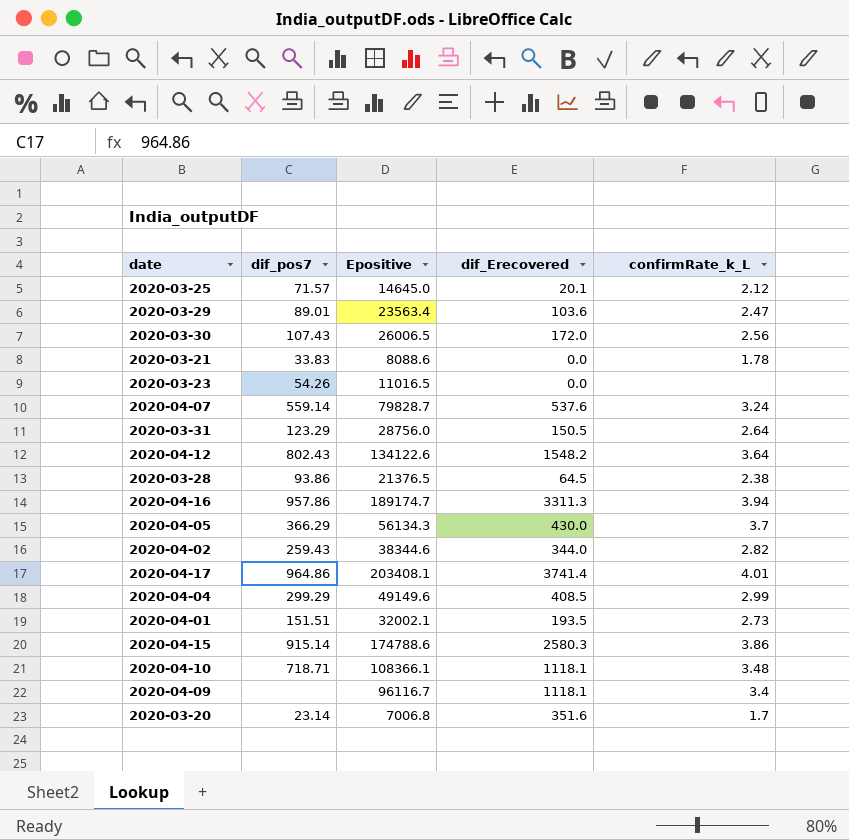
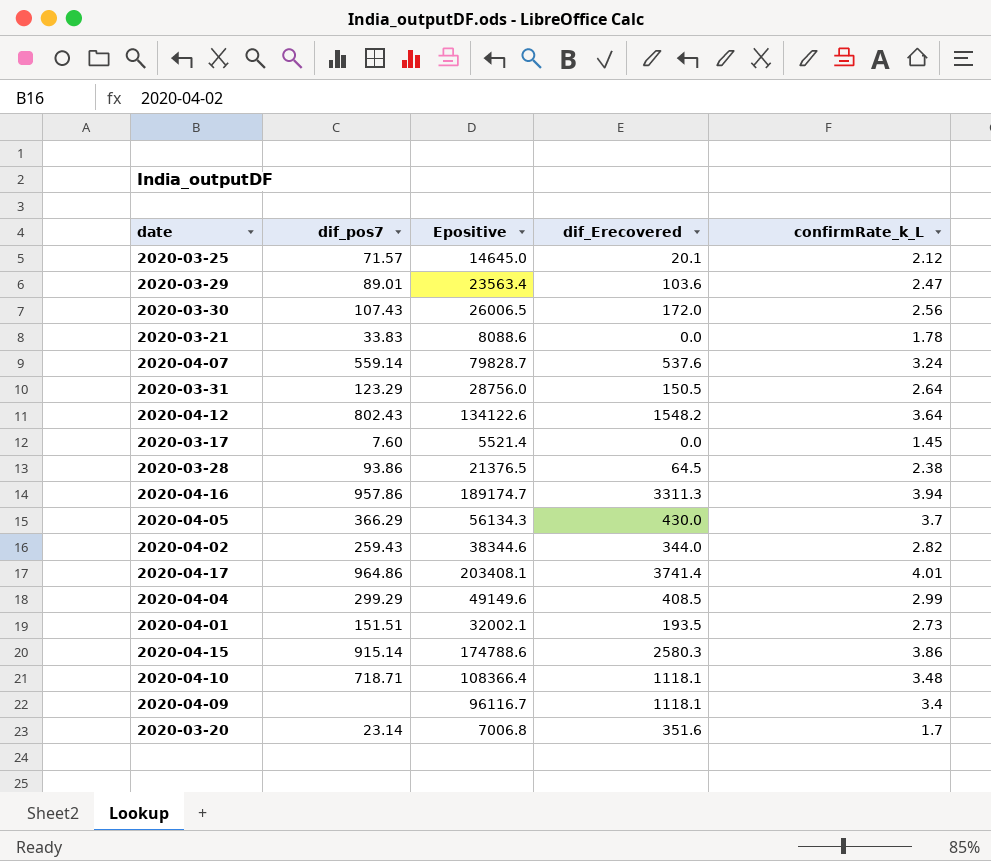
row 2020-03-23: 54.26 | 11016.5 | 0.0 | none -> none
row 2020-03-17: none -> 7.60 | 5521.4 | 0.0 | 1.45
2020-04-10 | Epositive: 108366.1 -> 108366.4

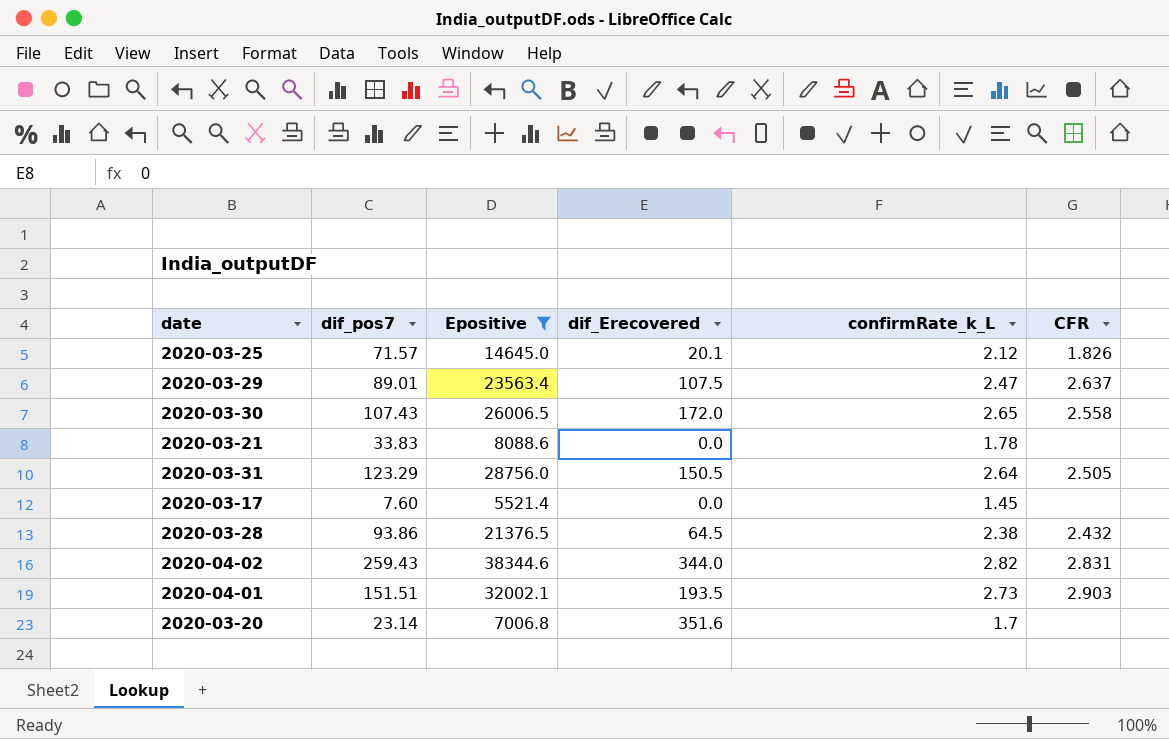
filter: none -> Epositive <= 38344.6
column CFR | position: none -> 6
2020-03-29 | dif_Erecovered: 103.6 -> 107.5
2020-03-30 | confirmRate_k_L: 2.56 -> 2.65

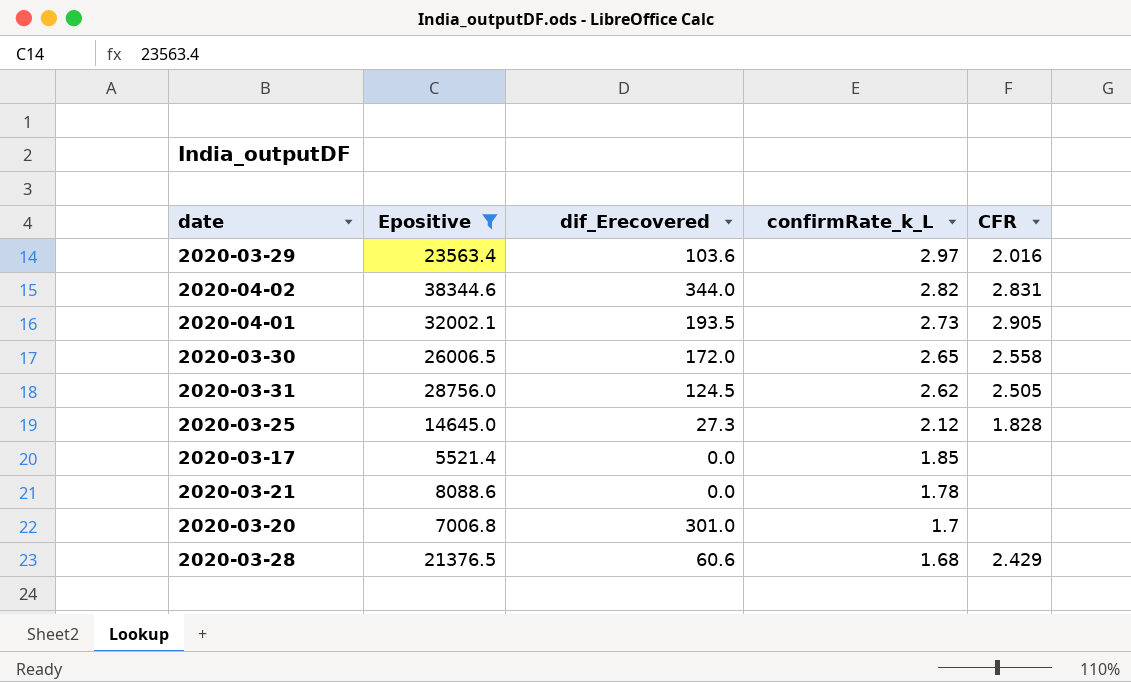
row order: none -> confirmRate_k_L descending
column dif_pos7 | position: 2 -> none
2020-03-29 | dif_Erecovered: 107.5 -> 103.6
2020-03-29 | confirmRate_k_L: 2.47 -> 2.97
2020-03-29 | CFR: 2.637 -> 2.016
2020-04-01 | CFR: 2.903 -> 2.905
2020-03-31 | dif_Erecovered: 150.5 -> 124.5
2020-03-31 | confirmRate_k_L: 2.64 -> 2.62
2020-03-25 | dif_Erecovered: 20.1 -> 27.3
2020-03-25 | CFR: 1.826 -> 1.828
2020-03-17 | confirmRate_k_L: 1.45 -> 1.85
2020-03-20 | dif_Erecovered: 351.6 -> 301.0
2020-03-28 | dif_Erecovered: 64.5 -> 60.6
2020-03-28 | confirmRate_k_L: 2.38 -> 1.68
2020-03-28 | CFR: 2.432 -> 2.429

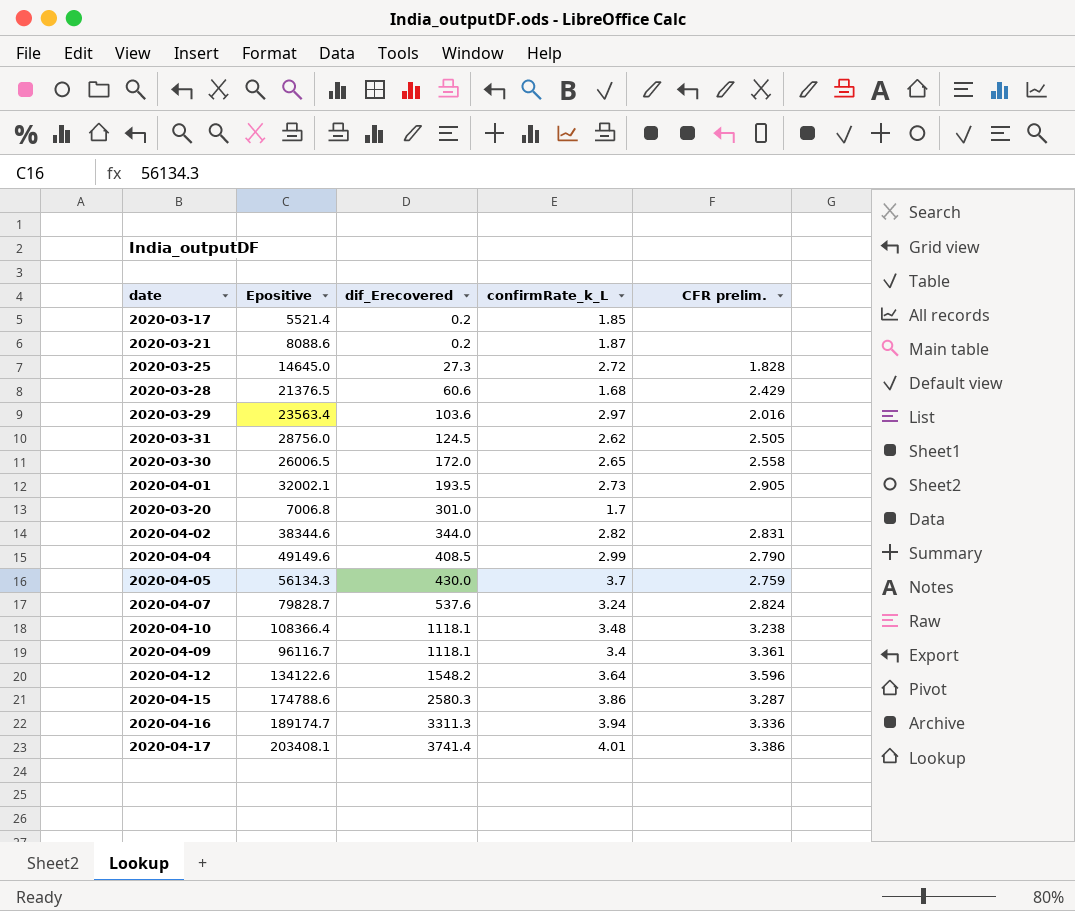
filter: Epositive <= 38344.6 -> none
row order: confirmRate_k_L descending -> dif_Erecovered ascending
column name: CFR -> CFR prelim.
2020-03-17 | dif_Erecovered: 0.0 -> 0.2
2020-03-21 | dif_Erecovered: 0.0 -> 0.2
2020-03-21 | confirmRate_k_L: 1.78 -> 1.87
2020-03-25 | confirmRate_k_L: 2.12 -> 2.72

